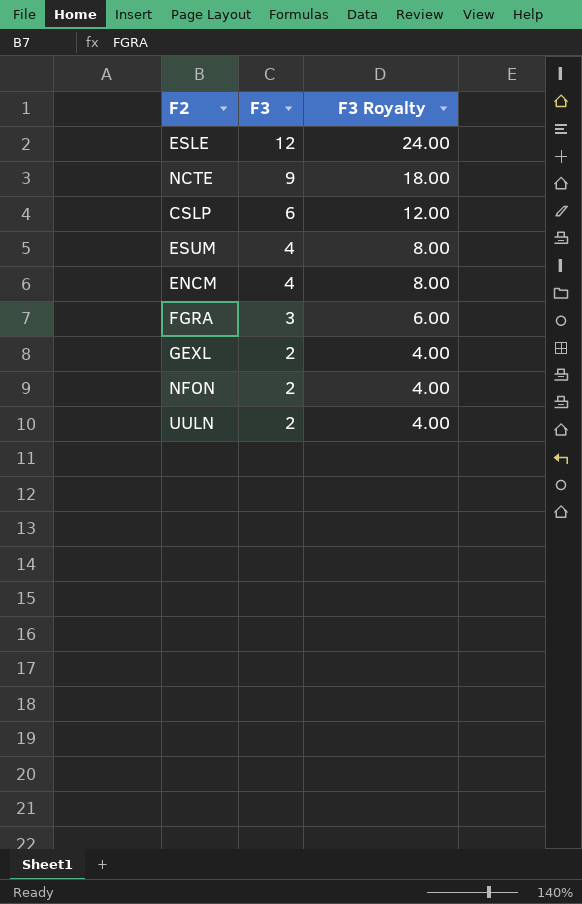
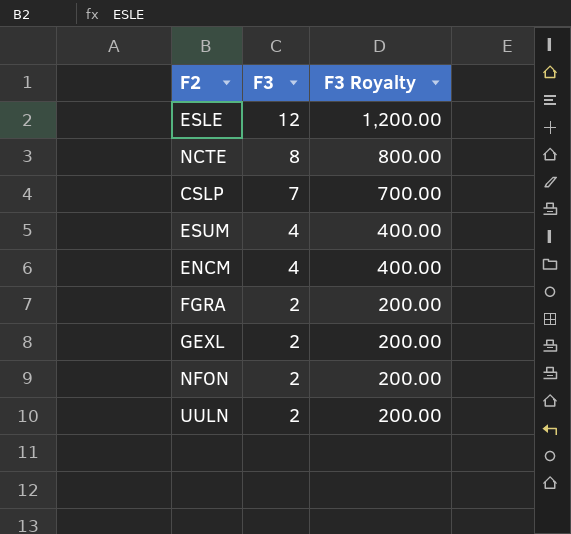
column F3 Royalty | formula: [F3] * 2 -> [F3] * 100
NCTE | F3: 9 -> 8
CSLP | F3: 6 -> 7
FGRA | F3: 3 -> 2

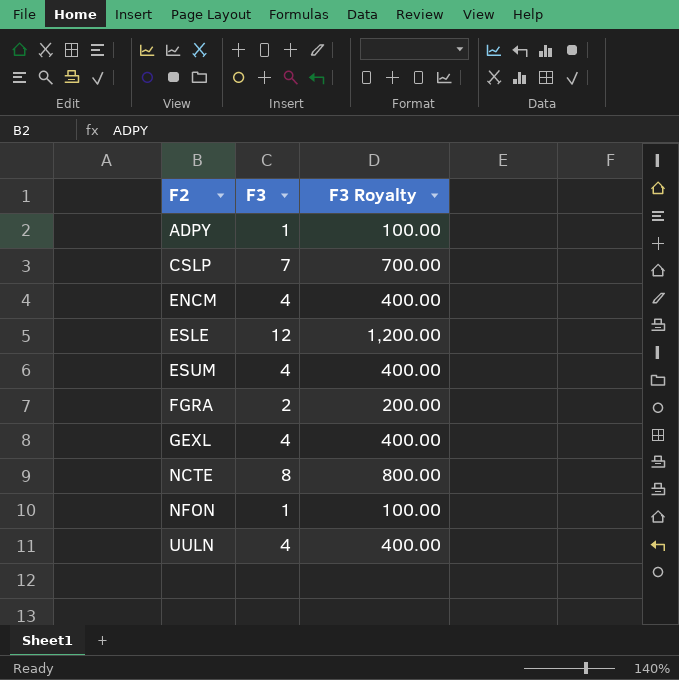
row order: F3 descending -> F2 ascending
row ADPY: none -> 1 | 100.00
GEXL | F3: 2 -> 4
GEXL | F3 Royalty: 200.00 -> 400.00
NFON | F3: 2 -> 1
NFON | F3 Royalty: 200.00 -> 100.00
UULN | F3: 2 -> 4
UULN | F3 Royalty: 200.00 -> 400.00

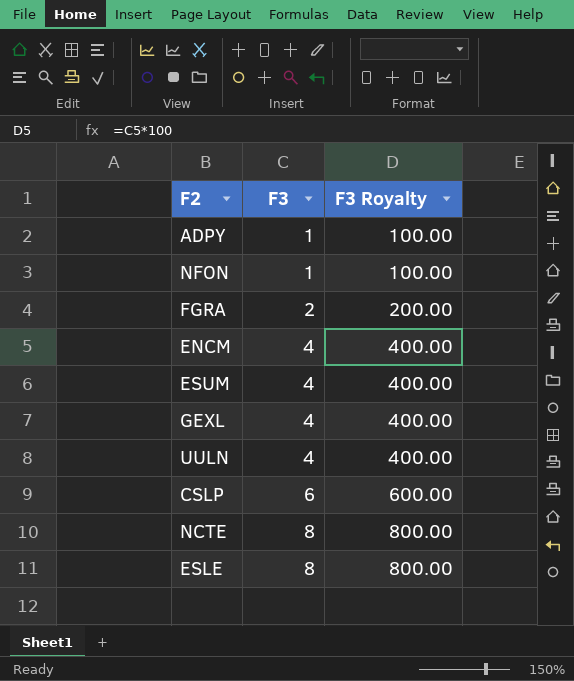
row order: F2 ascending -> F3 ascending
CSLP | F3: 7 -> 6
CSLP | F3 Royalty: 700.00 -> 600.00
ESLE | F3: 12 -> 8
ESLE | F3 Royalty: 1,200.00 -> 800.00

